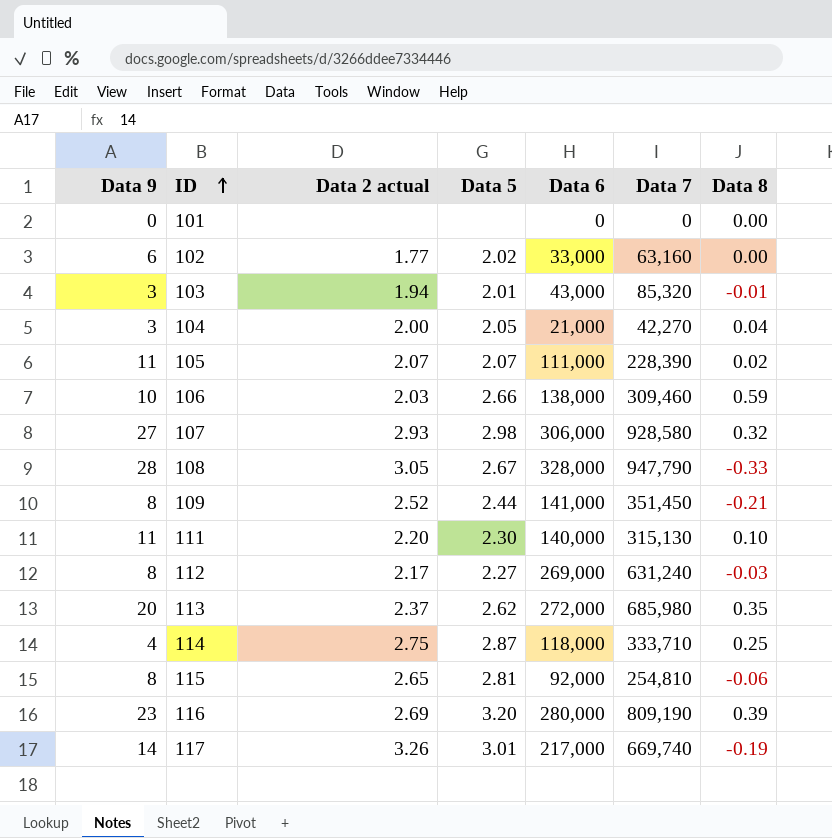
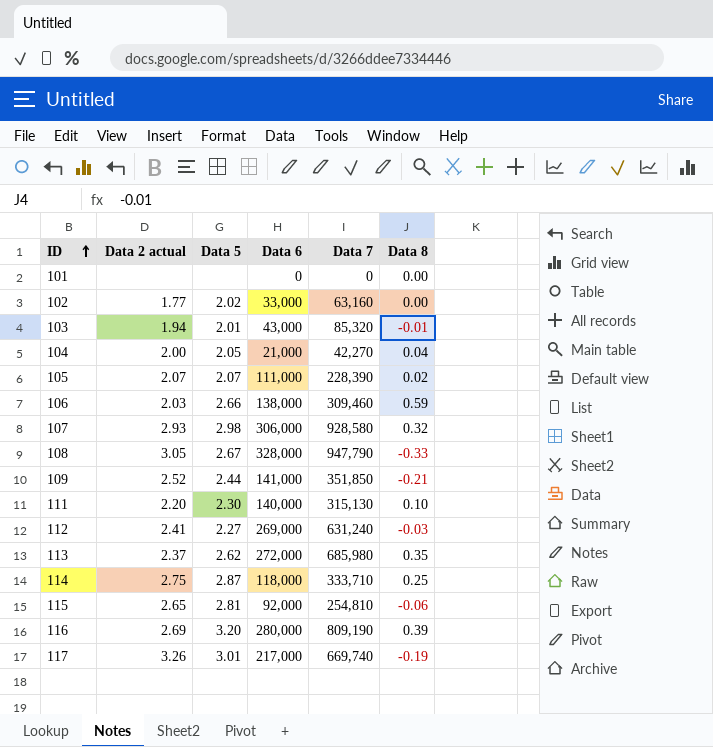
column Data 9 | position: 1 -> none
109 | Data 7: 351,450 -> 351,850
112 | Data 2 actual: 2.17 -> 2.41

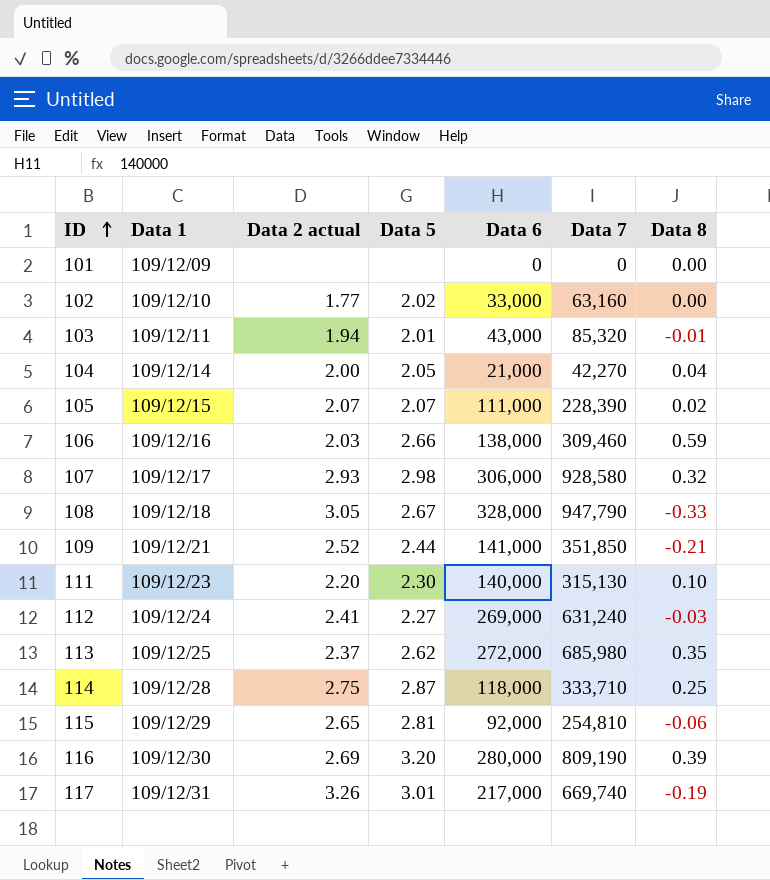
column Data 1 | position: none -> 2

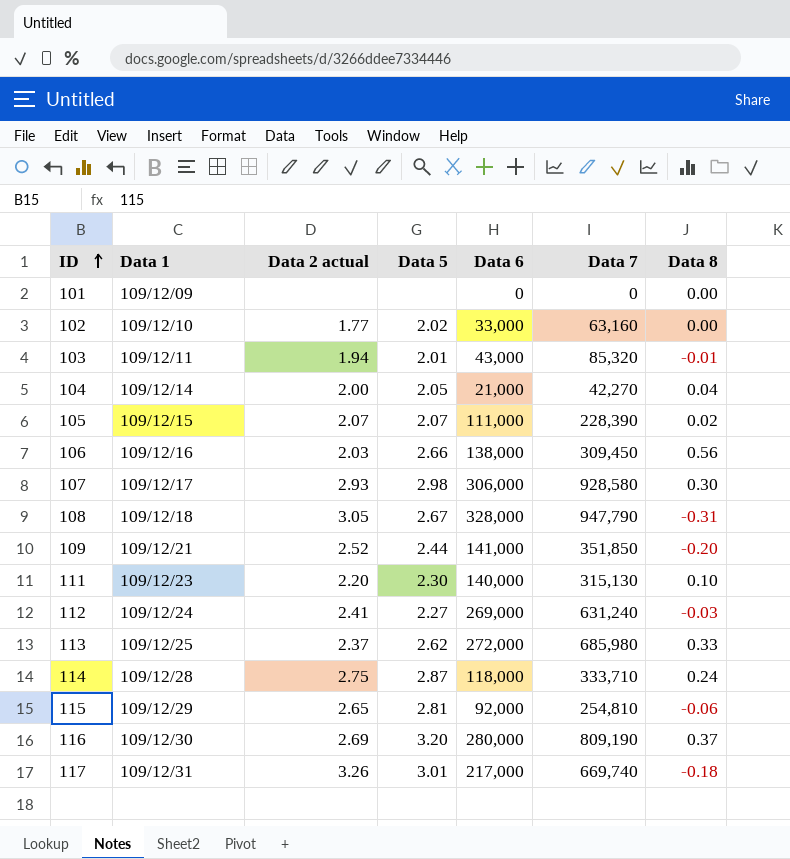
106 | Data 7: 309,460 -> 309,450
106 | Data 8: 0.59 -> 0.56
107 | Data 8: 0.32 -> 0.30
108 | Data 8: -0.33 -> -0.31
109 | Data 8: -0.21 -> -0.20
113 | Data 8: 0.35 -> 0.33
114 | Data 8: 0.25 -> 0.24
116 | Data 8: 0.39 -> 0.37
117 | Data 8: -0.19 -> -0.18

